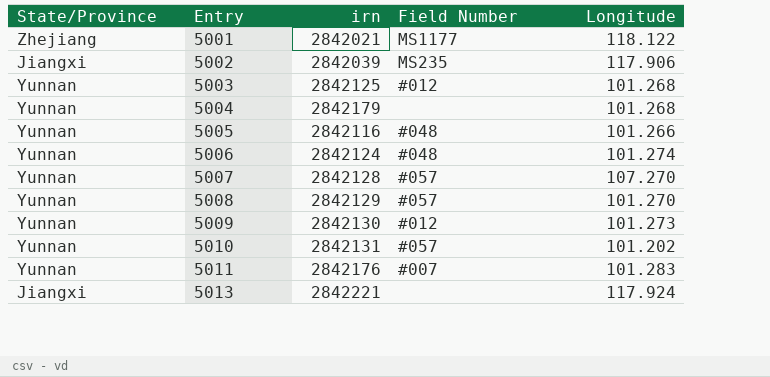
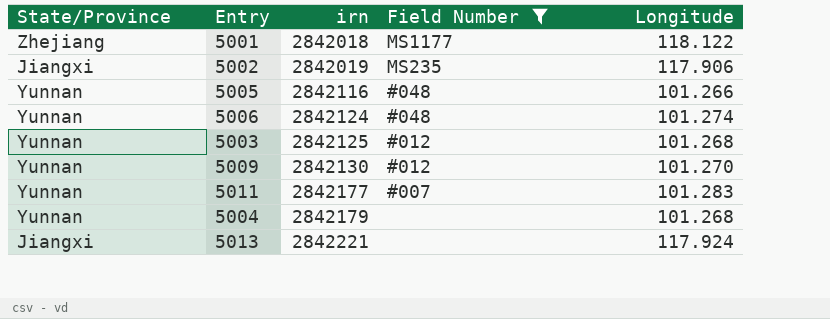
filter: none -> Field Number != #057
row order: Entry ascending -> irn ascending
5001 | irn: 2842021 -> 2842018
5002 | irn: 2842039 -> 2842019
5009 | Longitude: 101.273 -> 101.270
5011 | irn: 2842176 -> 2842177

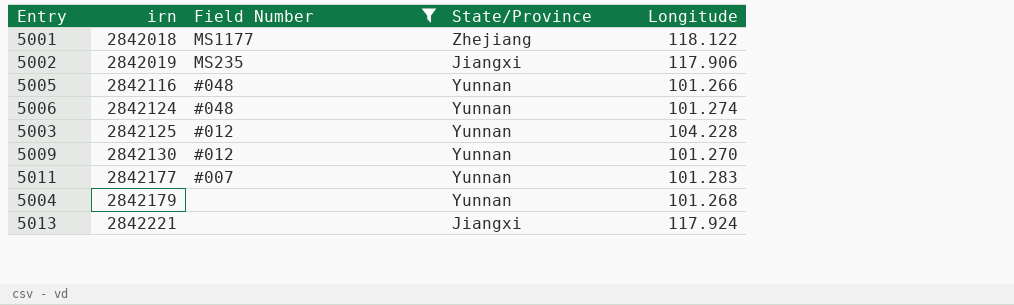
column State/Province | position: 1 -> 4
5003 | Longitude: 101.268 -> 104.228

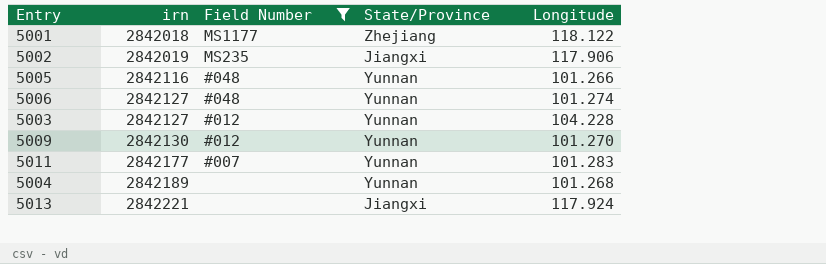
5006 | irn: 2842124 -> 2842127
5003 | irn: 2842125 -> 2842127
5004 | irn: 2842179 -> 2842189

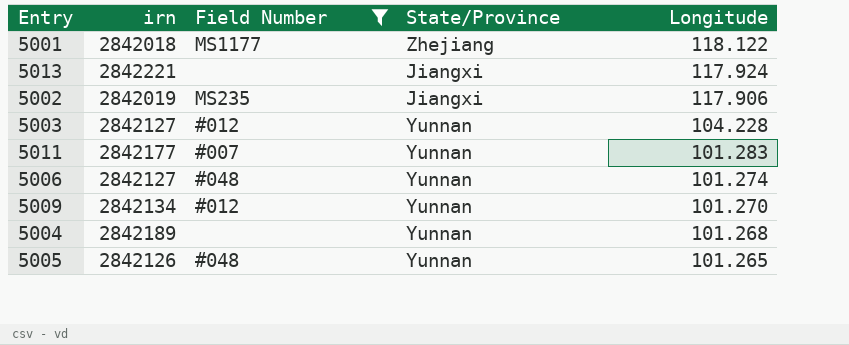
row order: irn ascending -> Longitude descending
5009 | irn: 2842130 -> 2842134
5005 | irn: 2842116 -> 2842126
5005 | Longitude: 101.266 -> 101.265

